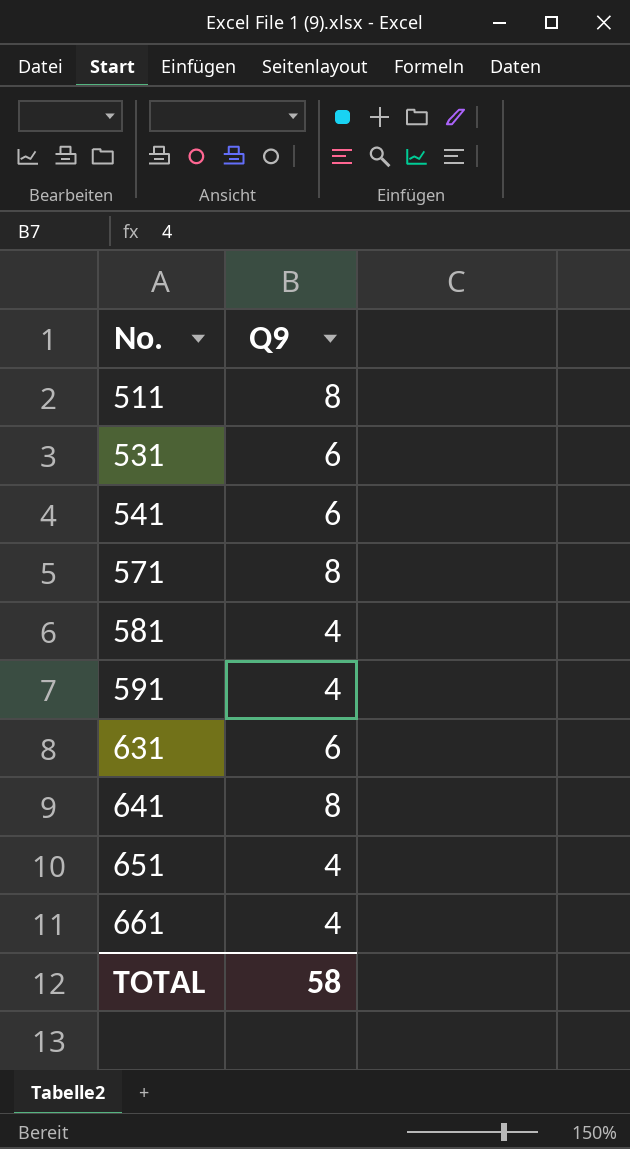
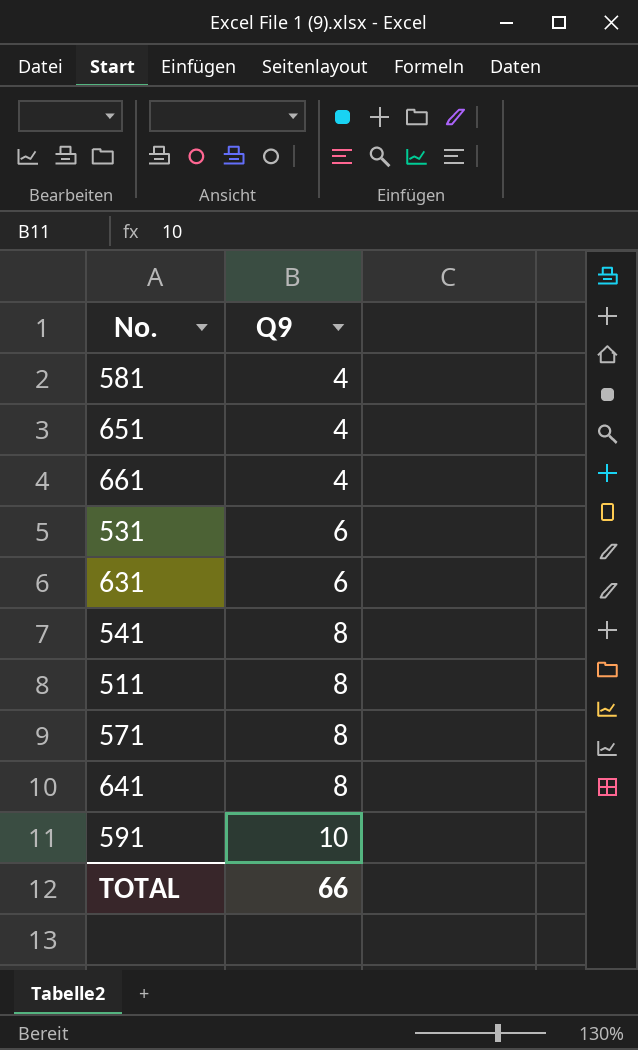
row order: No. ascending -> Q9 ascending
541 | Q9: 6 -> 8
591 | Q9: 4 -> 10
TOTAL | Q9: 58 -> 66

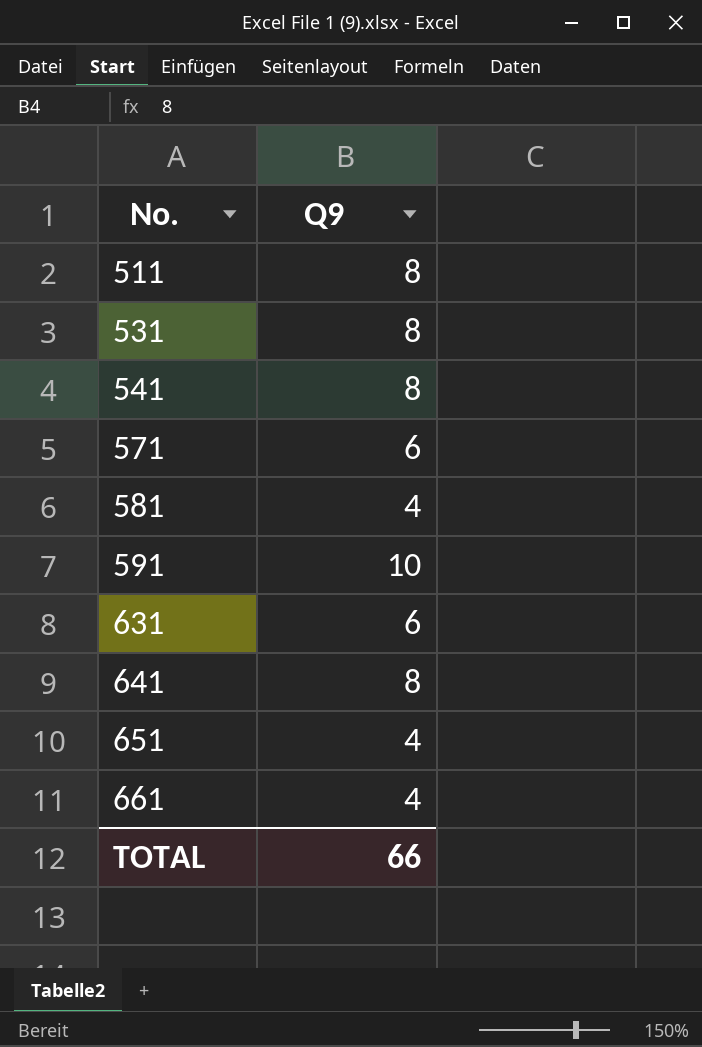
row order: Q9 ascending -> No. ascending
531 | Q9: 6 -> 8
571 | Q9: 8 -> 6

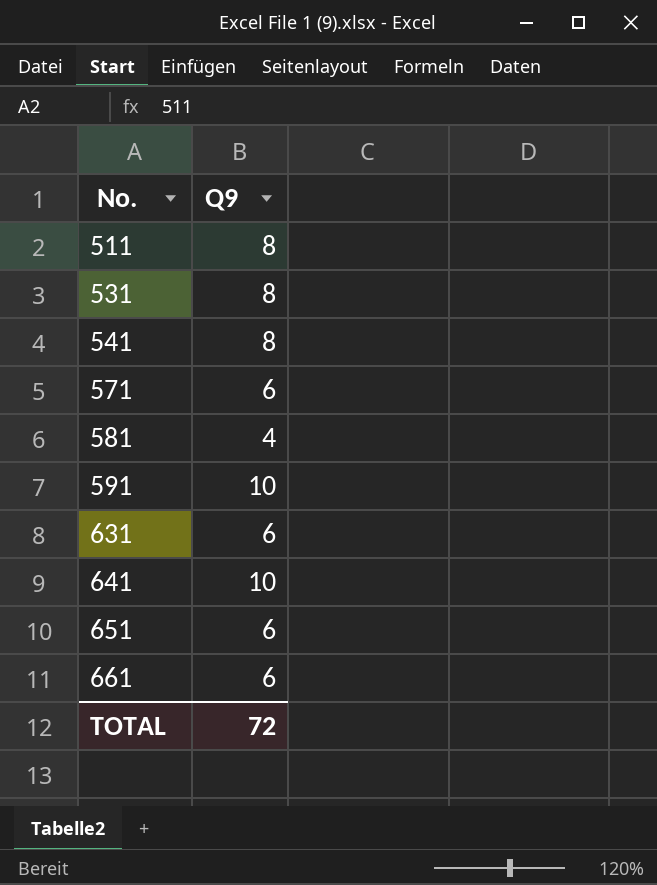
641 | Q9: 8 -> 10
651 | Q9: 4 -> 6
661 | Q9: 4 -> 6
TOTAL | Q9: 66 -> 72

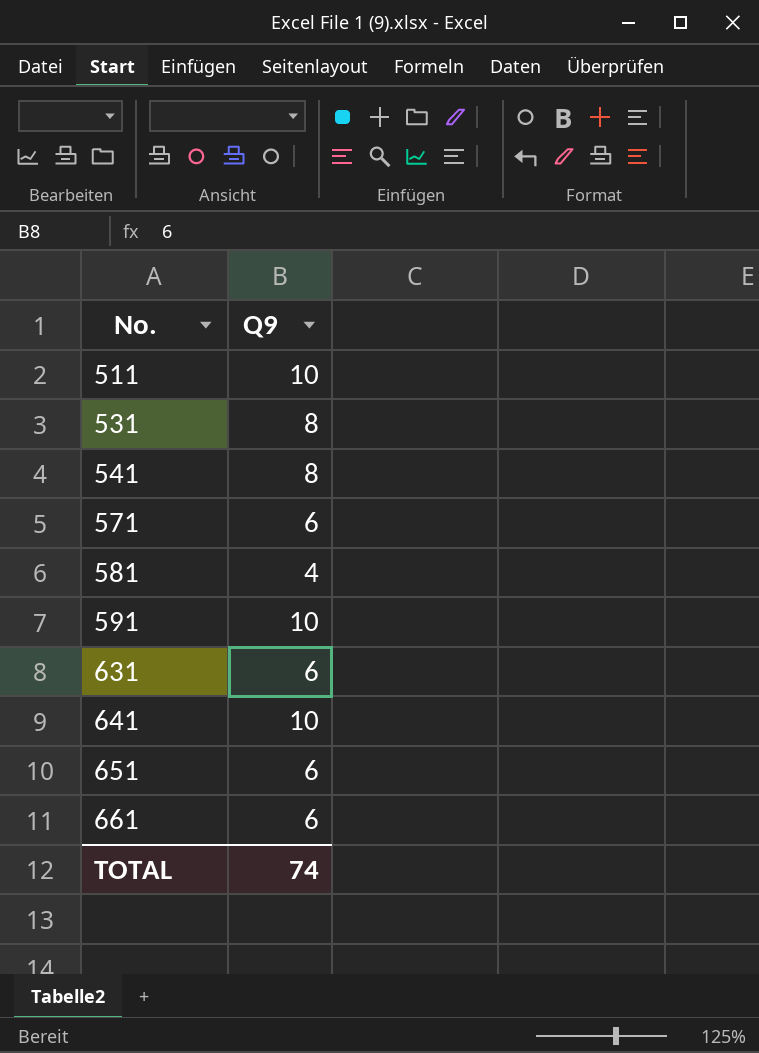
511 | Q9: 8 -> 10
TOTAL | Q9: 72 -> 74

